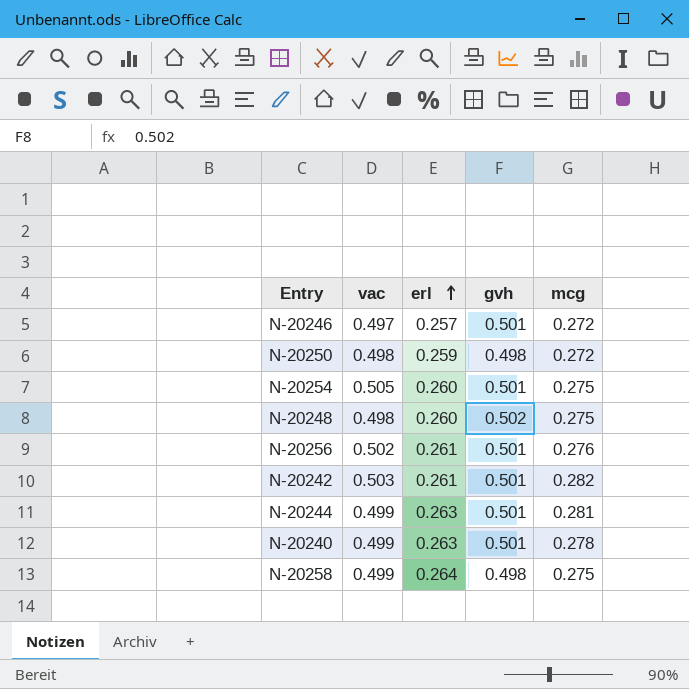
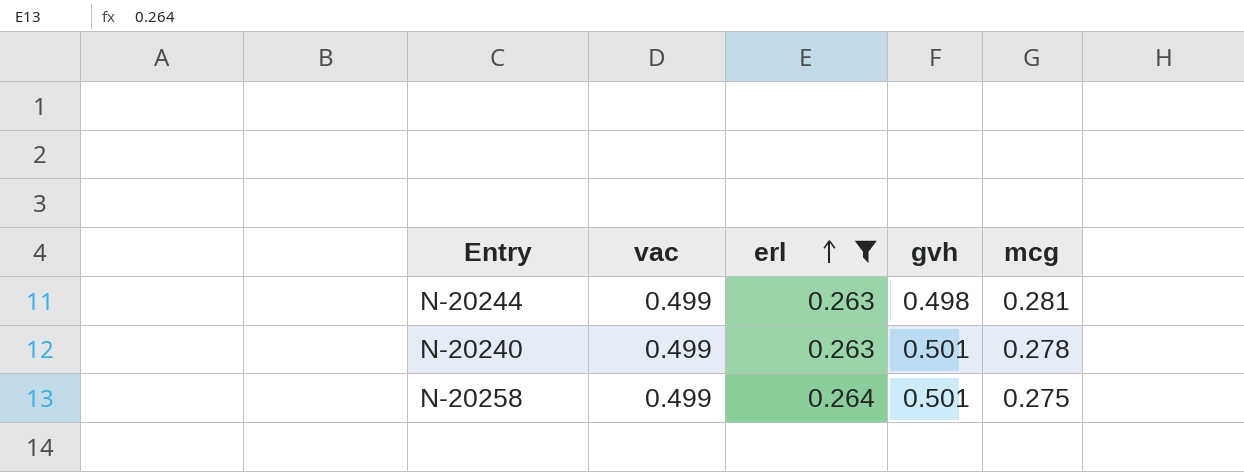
filter: none -> erl >= 0.263
N-20244 | gvh: 0.501 -> 0.498
N-20258 | gvh: 0.498 -> 0.501

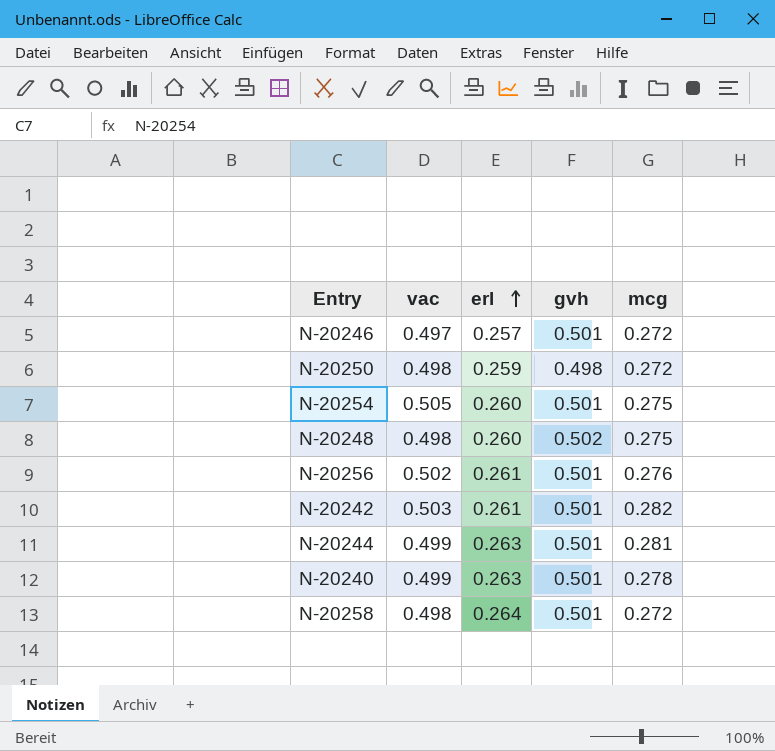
filter: erl >= 0.263 -> none
N-20244 | gvh: 0.498 -> 0.501
N-20258 | vac: 0.499 -> 0.498
N-20258 | mcg: 0.275 -> 0.272

